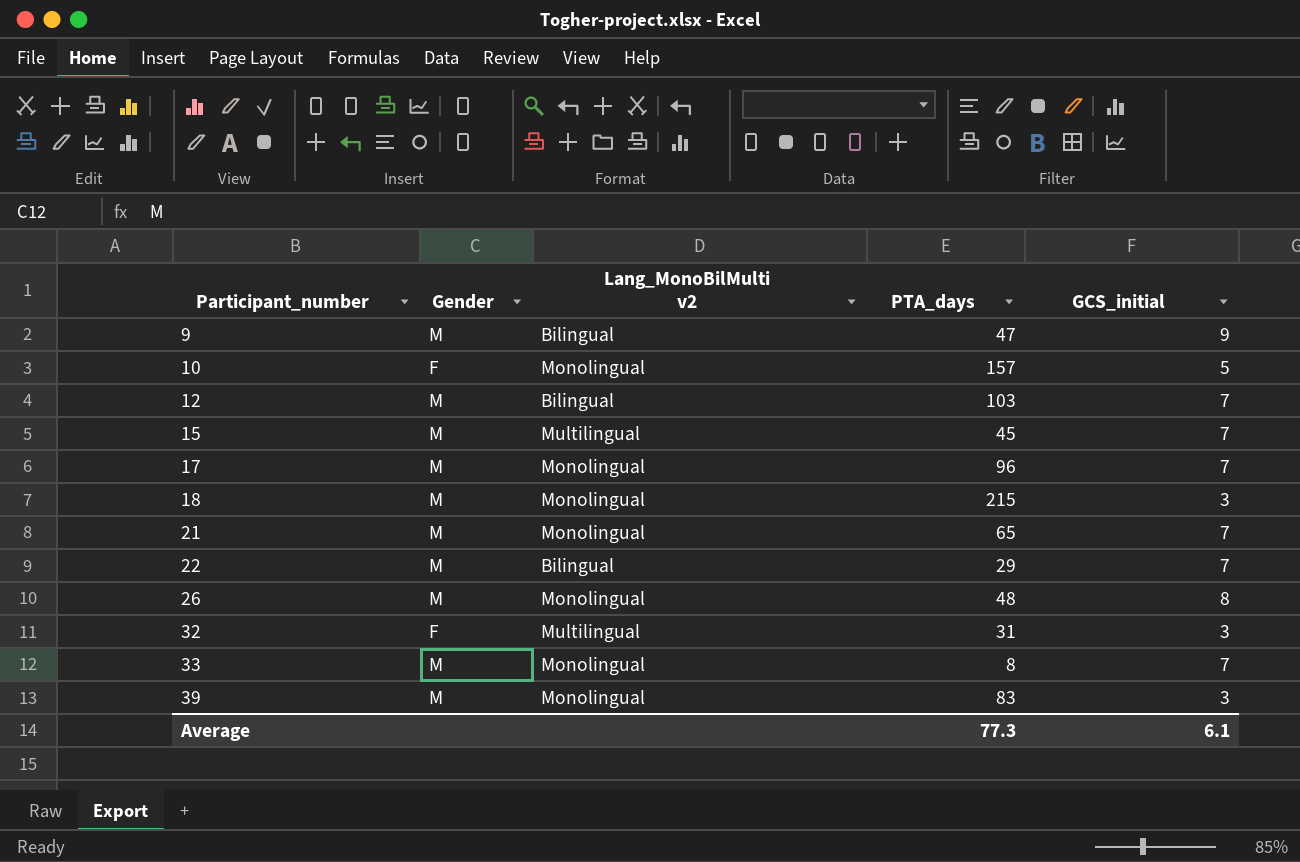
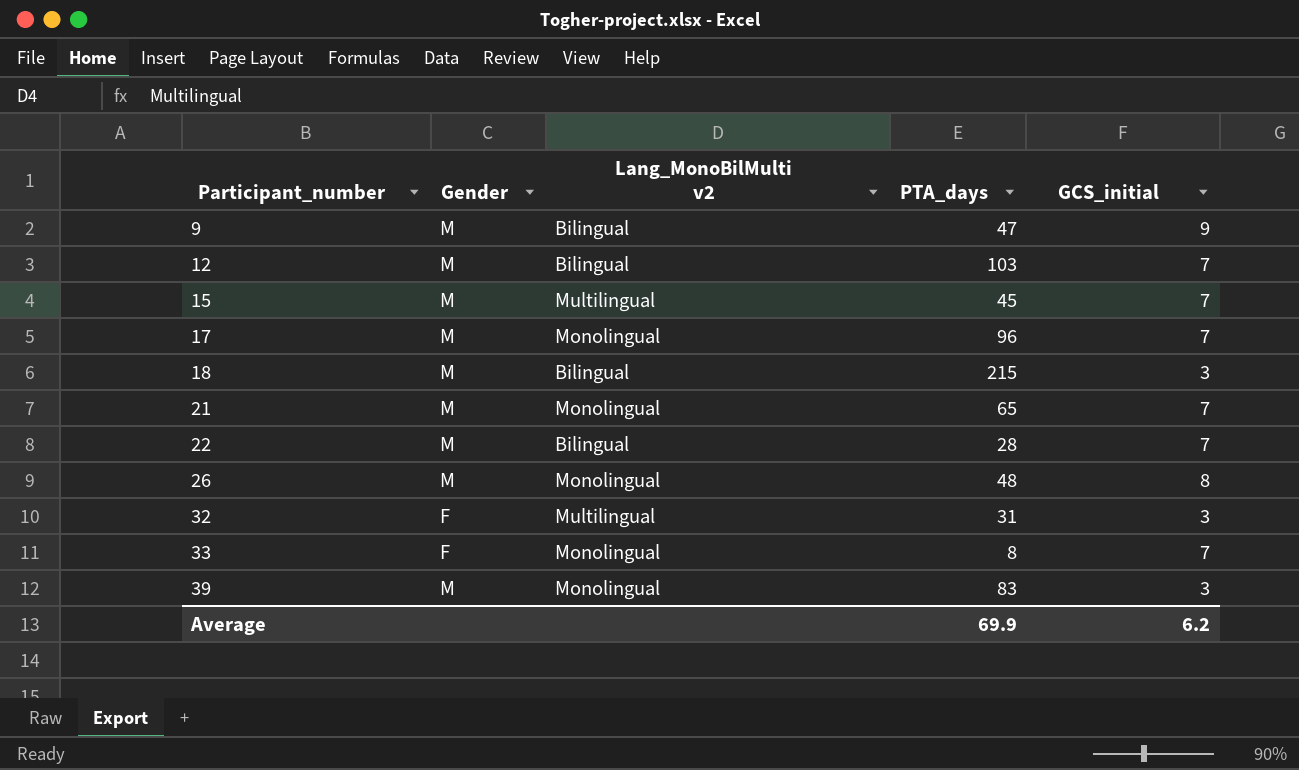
row 10: F | Monolingual | 157 | 5 -> none
18 | Lang_MonoBilMulti v2: Monolingual -> Bilingual
22 | PTA_days: 29 -> 28
33 | Gender: M -> F
Average | PTA_days: 77.3 -> 69.9
Average | GCS_initial: 6.1 -> 6.2

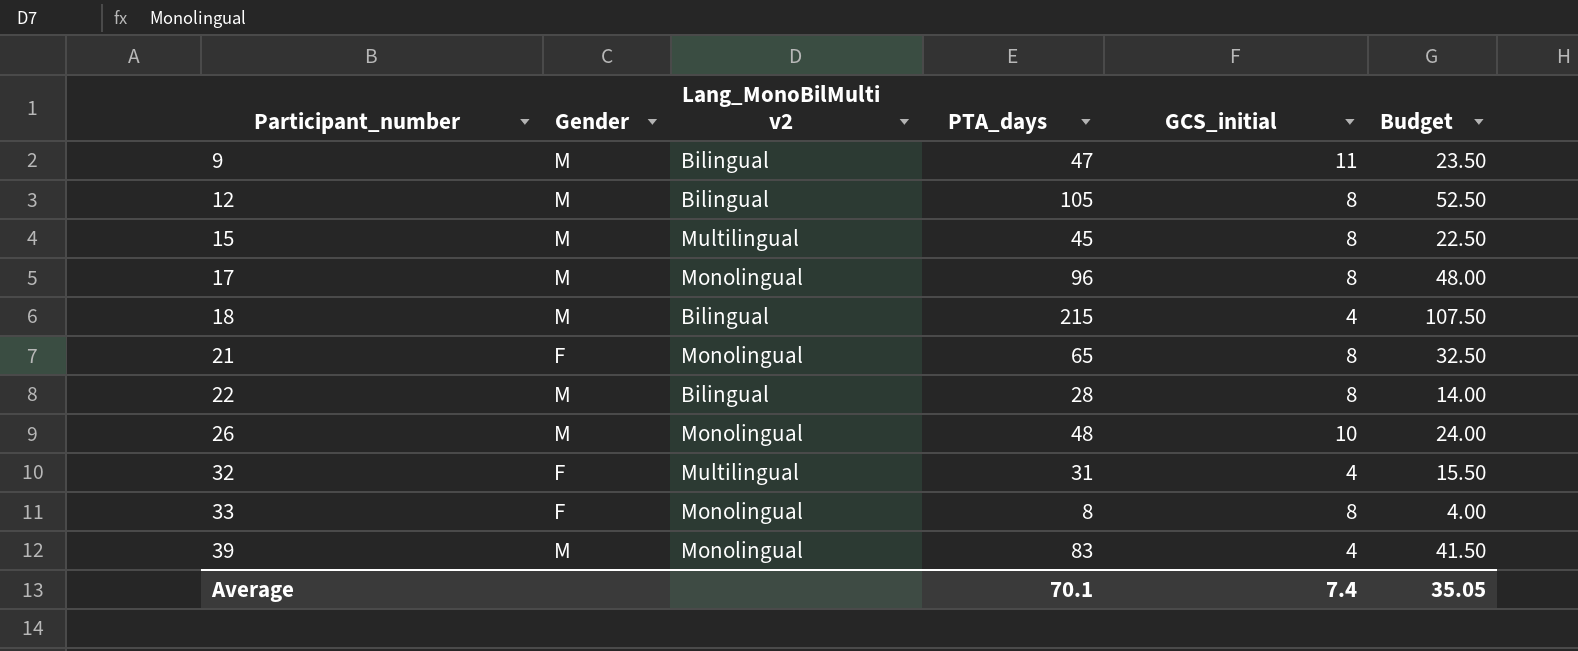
column Budget | formula: none -> [PTA_days] * 0.5
9 | GCS_initial: 9 -> 11
12 | PTA_days: 103 -> 105
12 | GCS_initial: 7 -> 8
15 | GCS_initial: 7 -> 8
17 | GCS_initial: 7 -> 8
18 | GCS_initial: 3 -> 4
21 | Gender: M -> F
21 | GCS_initial: 7 -> 8
22 | GCS_initial: 7 -> 8
26 | GCS_initial: 8 -> 10
32 | GCS_initial: 3 -> 4
33 | GCS_initial: 7 -> 8
39 | GCS_initial: 3 -> 4
Average | PTA_days: 69.9 -> 70.1
Average | GCS_initial: 6.2 -> 7.4

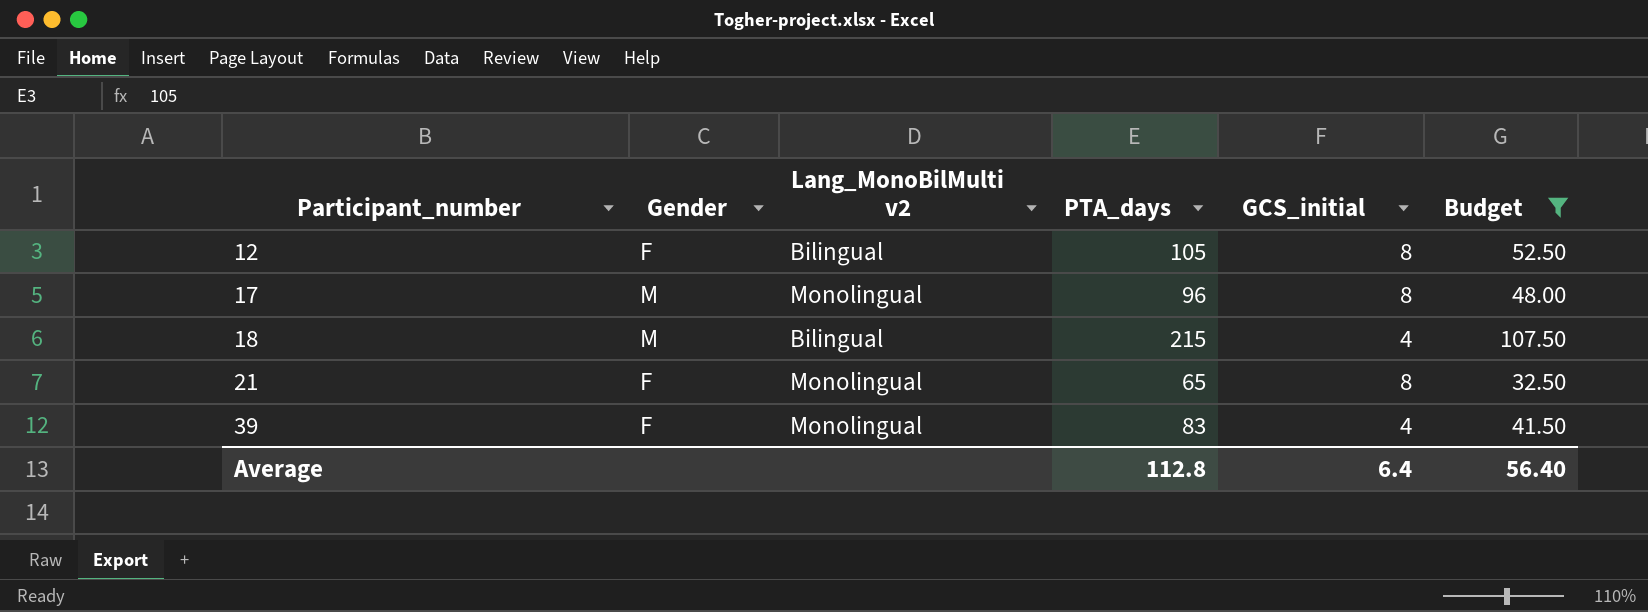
filter: none -> Budget >= 32.50
12 | Gender: M -> F
39 | Gender: M -> F
Average | PTA_days: 70.1 -> 112.8
Average | GCS_initial: 7.4 -> 6.4
Average | Budget: 35.05 -> 56.40

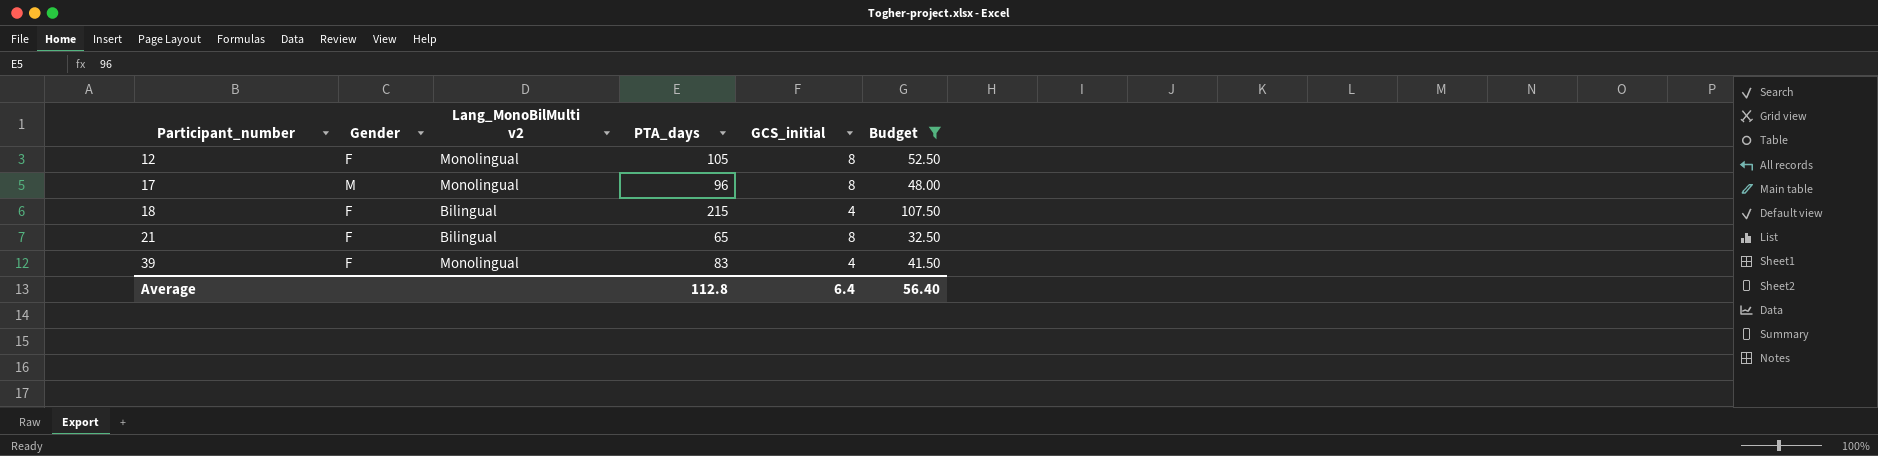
12 | Lang_MonoBilMulti v2: Bilingual -> Monolingual
18 | Gender: M -> F
21 | Lang_MonoBilMulti v2: Monolingual -> Bilingual

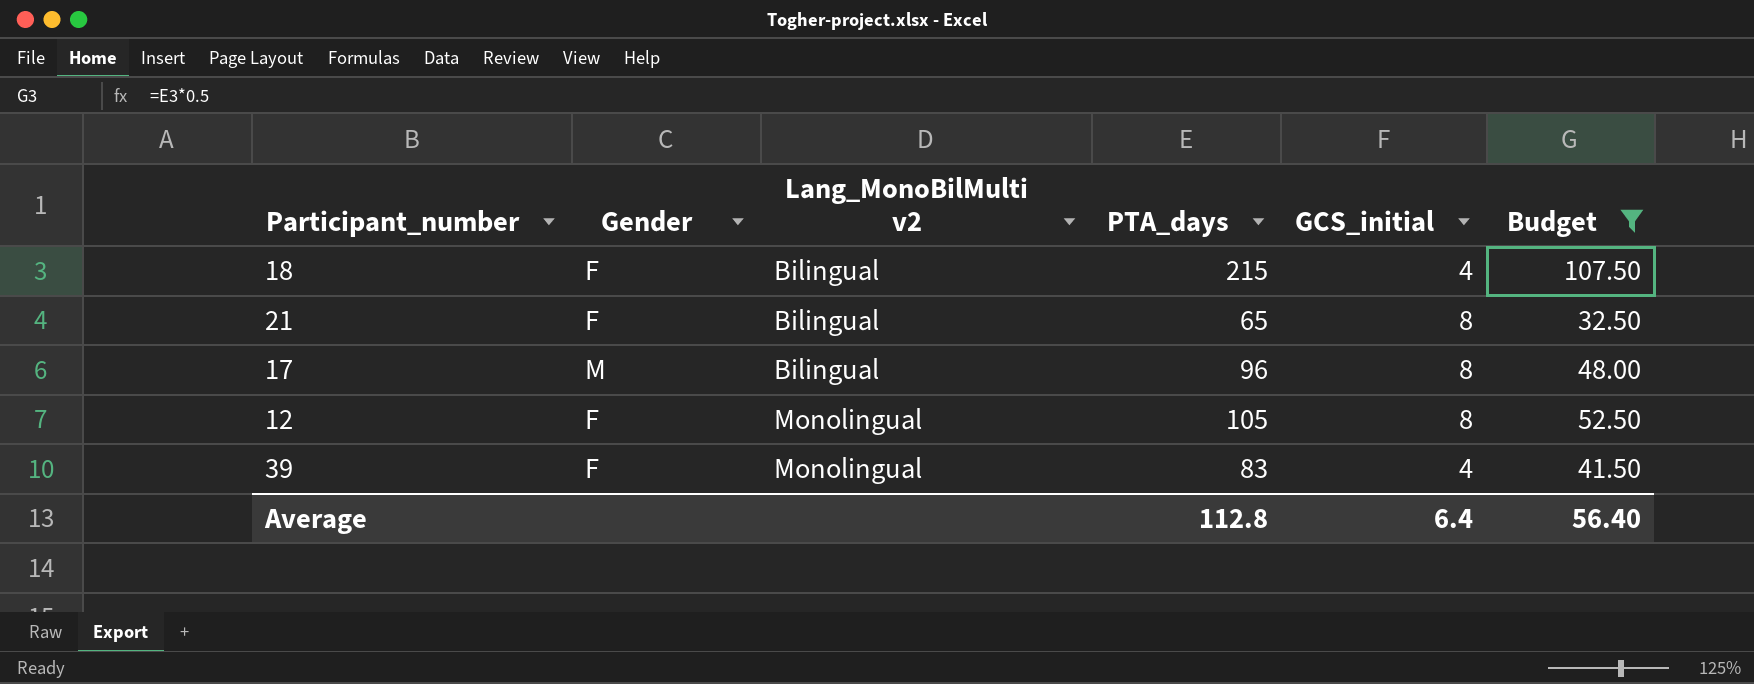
row order: Participant_number ascending -> Lang_MonoBilMulti v2 ascending
17 | Lang_MonoBilMulti v2: Monolingual -> Bilingual

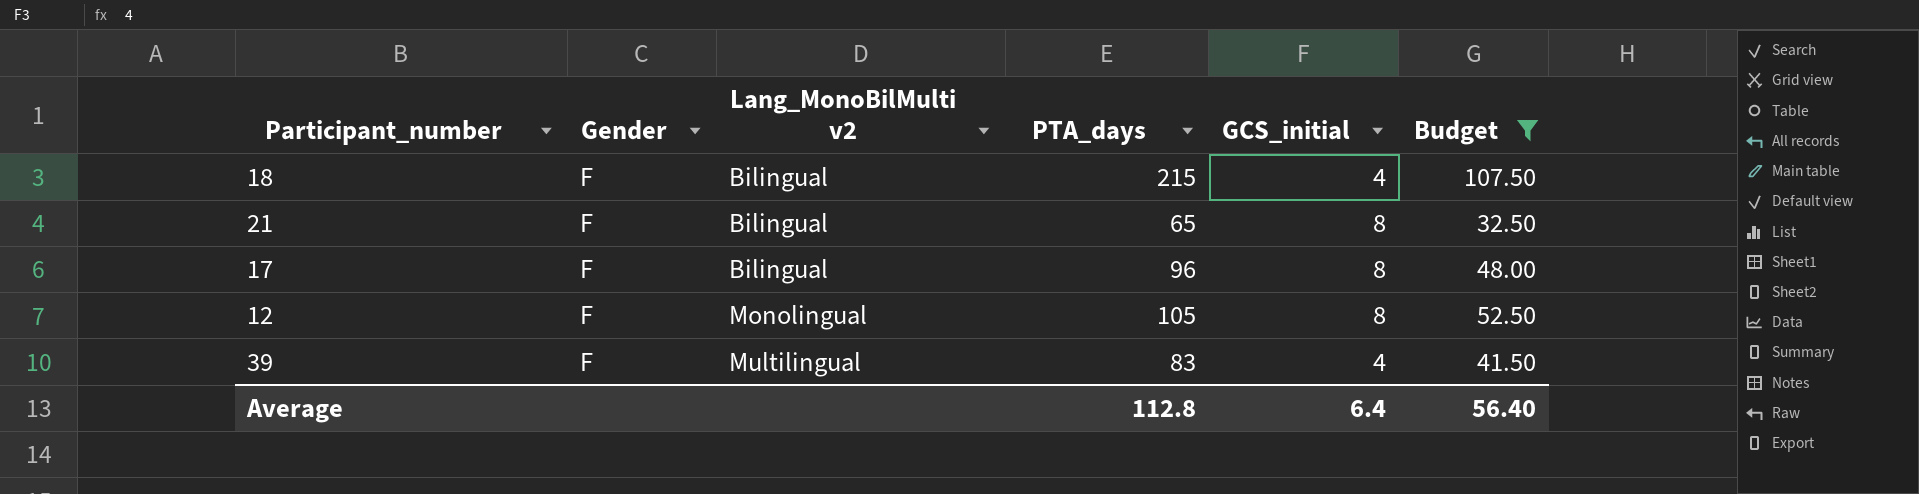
17 | Gender: M -> F
39 | Lang_MonoBilMulti v2: Monolingual -> Multilingual

